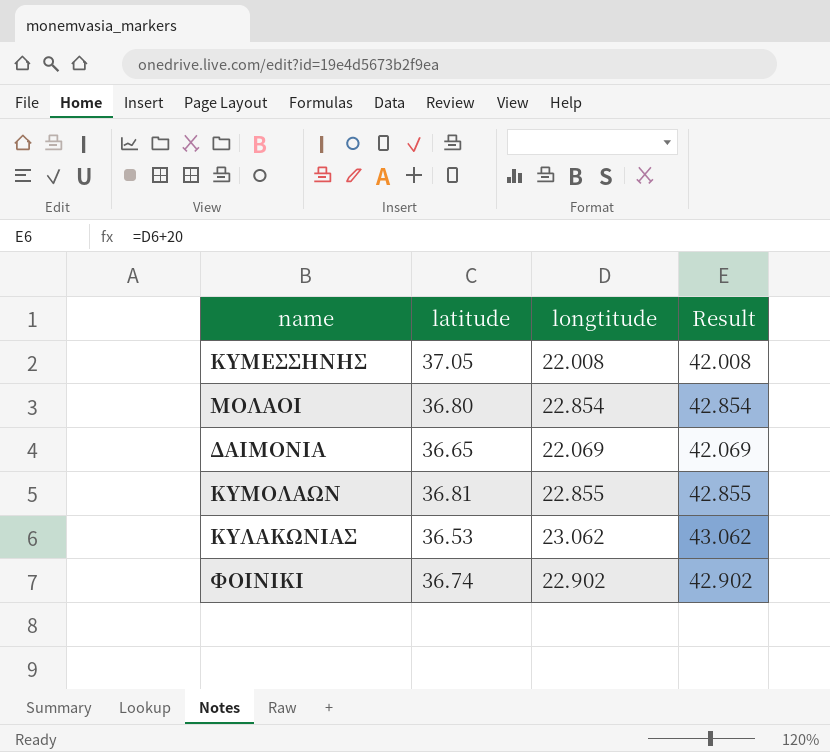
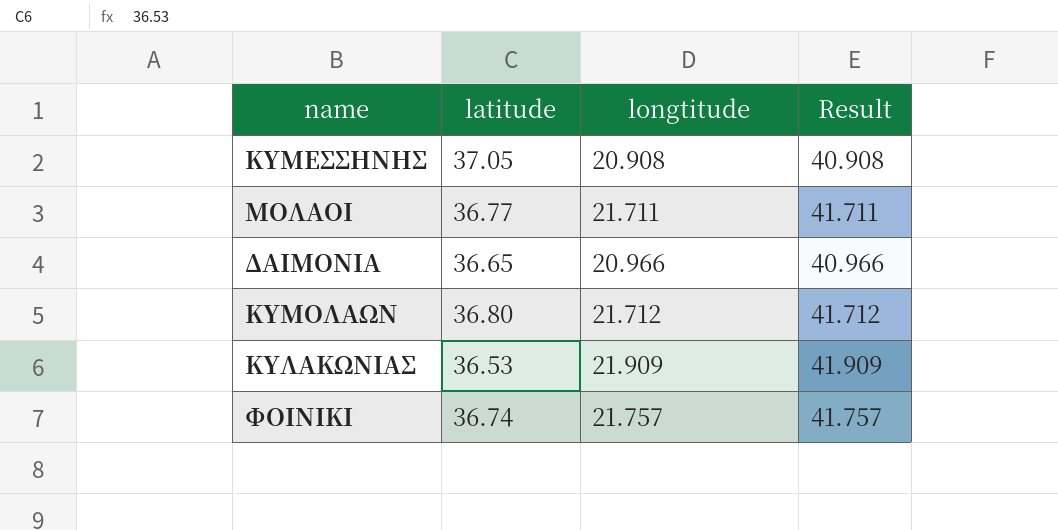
ΚΥΜΕΣΣΗΝΗΣ | longtitude: 22.008 -> 20.908
ΚΥΜΕΣΣΗΝΗΣ | Result: 42.008 -> 40.908
ΜΟΛΑΟΙ | latitude: 36.80 -> 36.77
ΜΟΛΑΟΙ | longtitude: 22.854 -> 21.711
ΜΟΛΑΟΙ | Result: 42.854 -> 41.711
ΔΑΙΜΟΝΙΑ | longtitude: 22.069 -> 20.966
ΔΑΙΜΟΝΙΑ | Result: 42.069 -> 40.966
ΚΥΜΟΛΑΩΝ | latitude: 36.81 -> 36.80
ΚΥΜΟΛΑΩΝ | longtitude: 22.855 -> 21.712
ΚΥΜΟΛΑΩΝ | Result: 42.855 -> 41.712
ΚΥΛΑΚΩΝΙΑΣ | longtitude: 23.062 -> 21.909
ΚΥΛΑΚΩΝΙΑΣ | Result: 43.062 -> 41.909
ΦΟΙΝΙΚΙ | longtitude: 22.902 -> 21.757
ΦΟΙΝΙΚΙ | Result: 42.902 -> 41.757

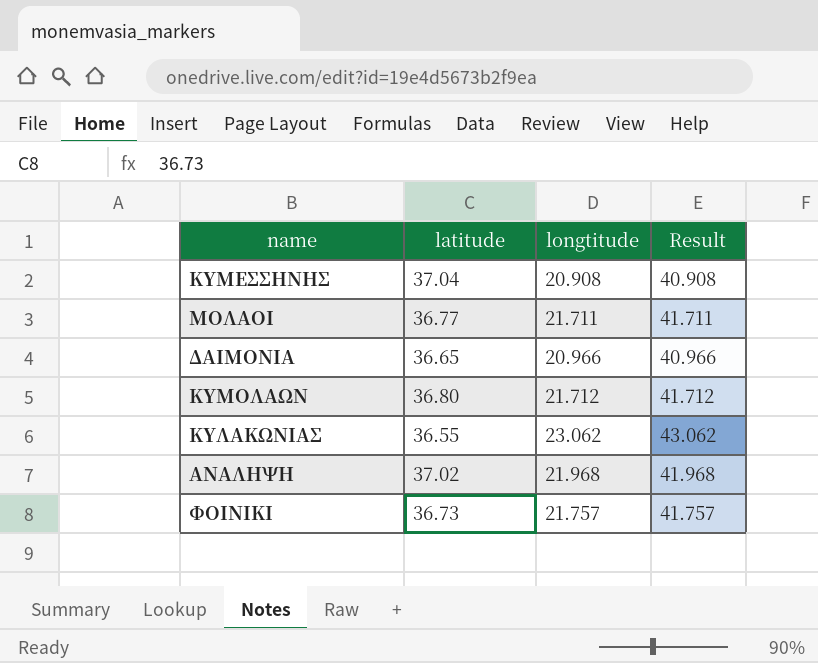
ΚΥΜΕΣΣΗΝΗΣ | latitude: 37.05 -> 37.04
ΚΥΛΑΚΩΝΙΑΣ | latitude: 36.53 -> 36.55
ΚΥΛΑΚΩΝΙΑΣ | longtitude: 21.909 -> 23.062
ΚΥΛΑΚΩΝΙΑΣ | Result: 41.909 -> 43.062
row ΑΝΑΛΗΨΗ: none -> 37.02 | 21.968 | 41.968
ΦΟΙΝΙΚΙ | latitude: 36.74 -> 36.73

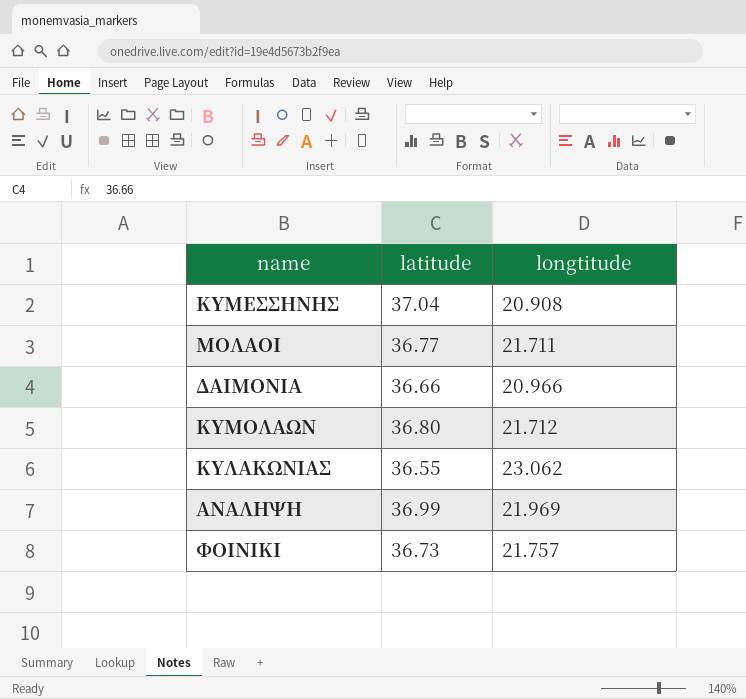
column Result | formula: [longtitude] + 20 -> none
ΔΑΙΜΟΝΙΑ | latitude: 36.65 -> 36.66
ΑΝΑΛΗΨΗ | latitude: 37.02 -> 36.99
ΑΝΑΛΗΨΗ | longtitude: 21.968 -> 21.969

